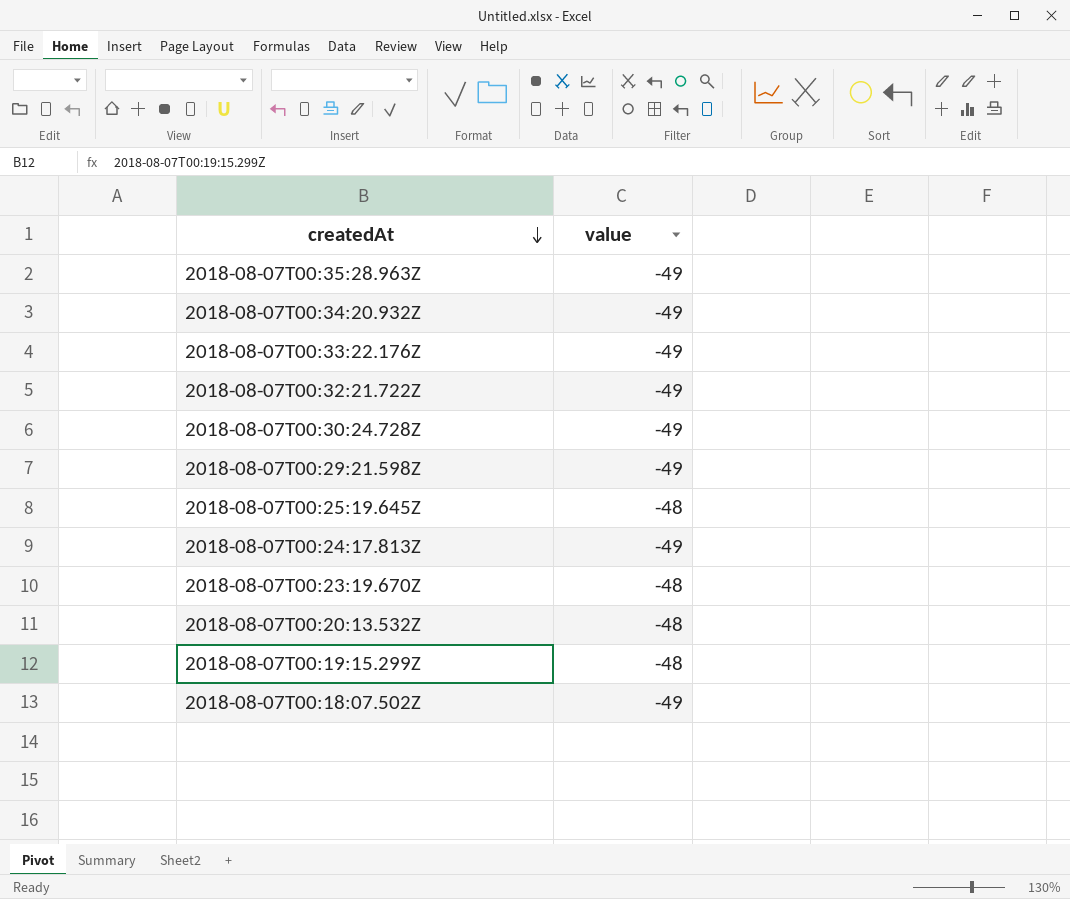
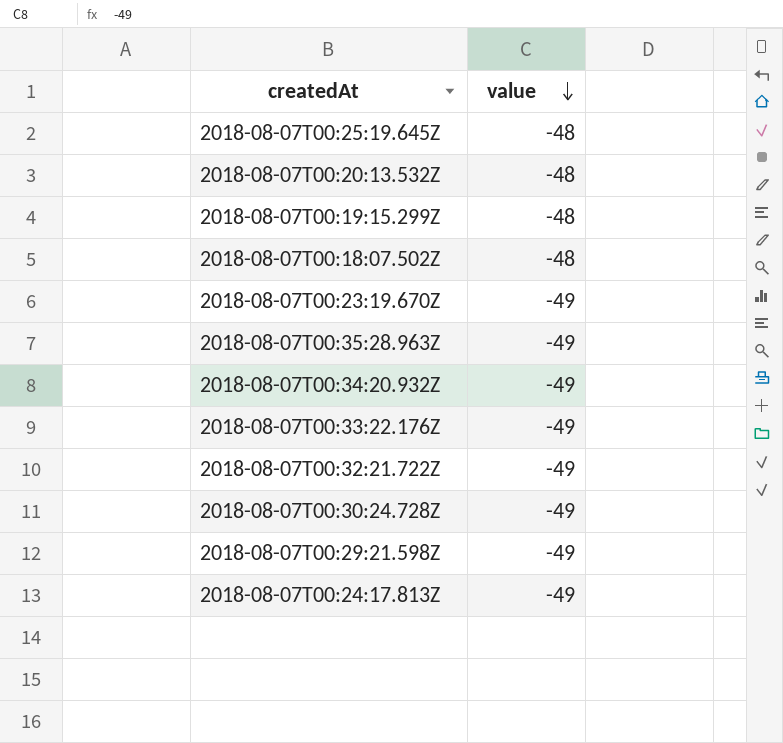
row order: createdAt descending -> value descending
2018-08-07T00:18:07.502Z | value: -49 -> -48
2018-08-07T00:23:19.670Z | value: -48 -> -49

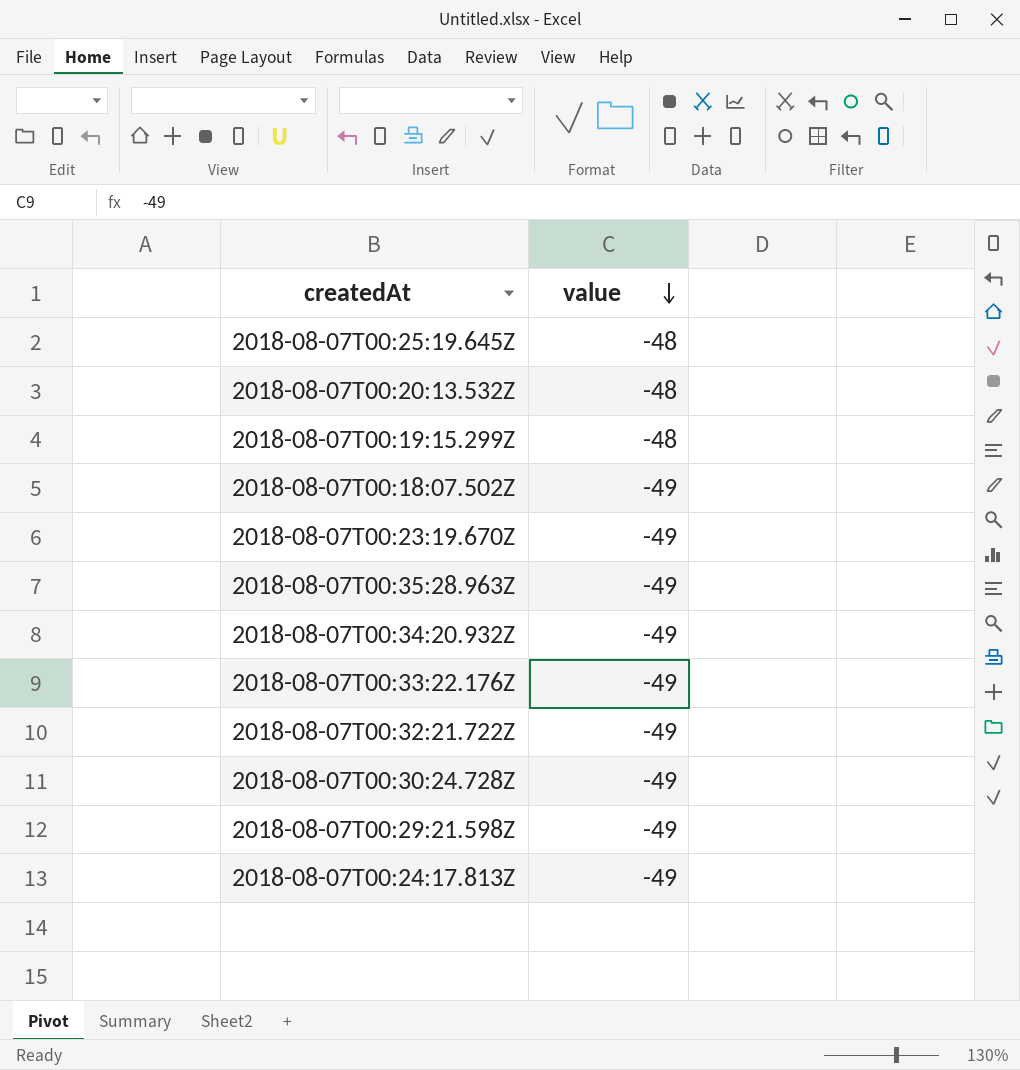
2018-08-07T00:18:07.502Z | value: -48 -> -49

